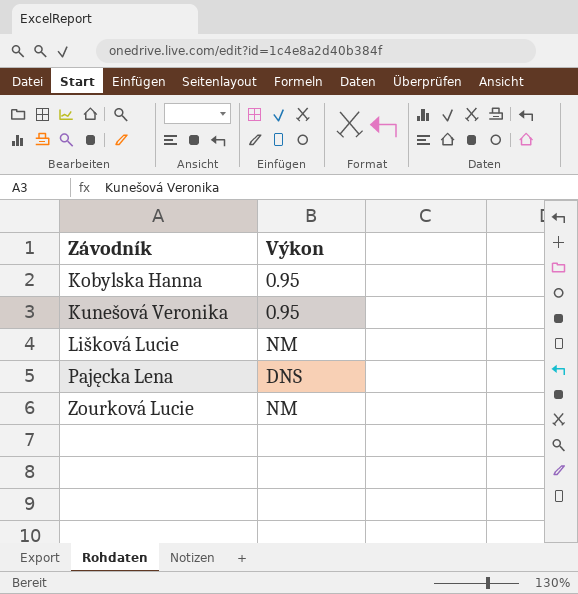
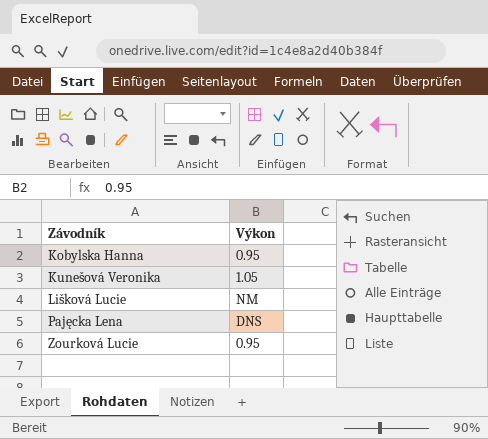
Kunešová Veronika | Výkon: 0.95 -> 1.05
Zourková Lucie | Výkon: NM -> 0.95

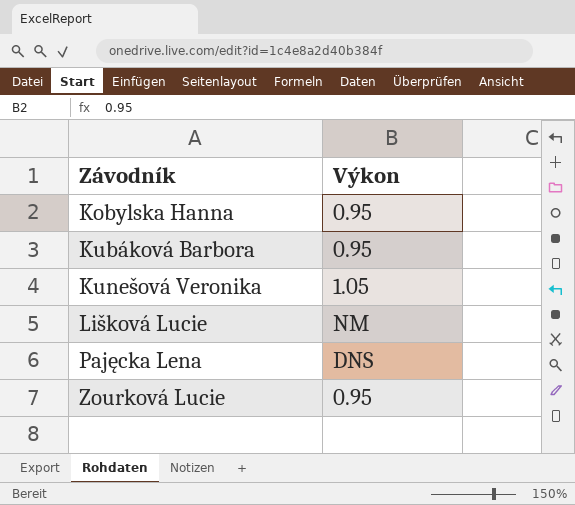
row Kubáková Barbora: none -> 0.95

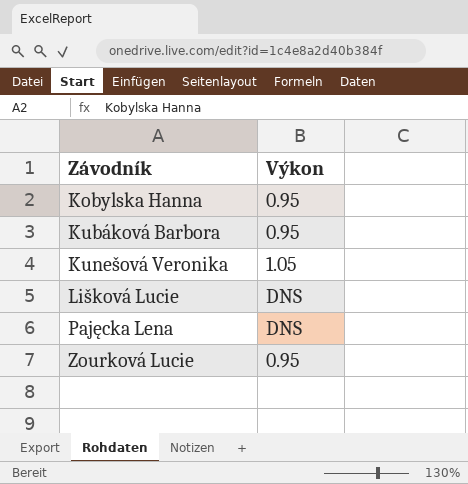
Lišková Lucie | Výkon: NM -> DNS

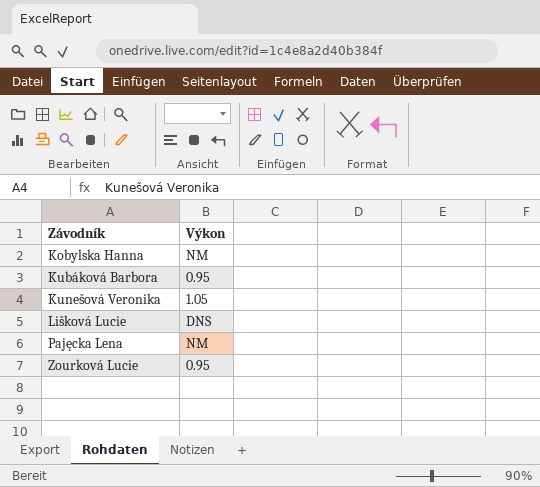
Kobylska Hanna | Výkon: 0.95 -> NM
Pajęcka Lena | Výkon: DNS -> NM

